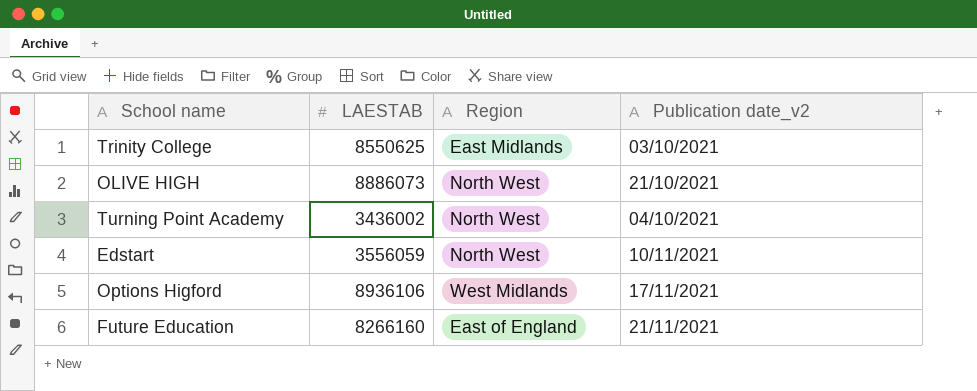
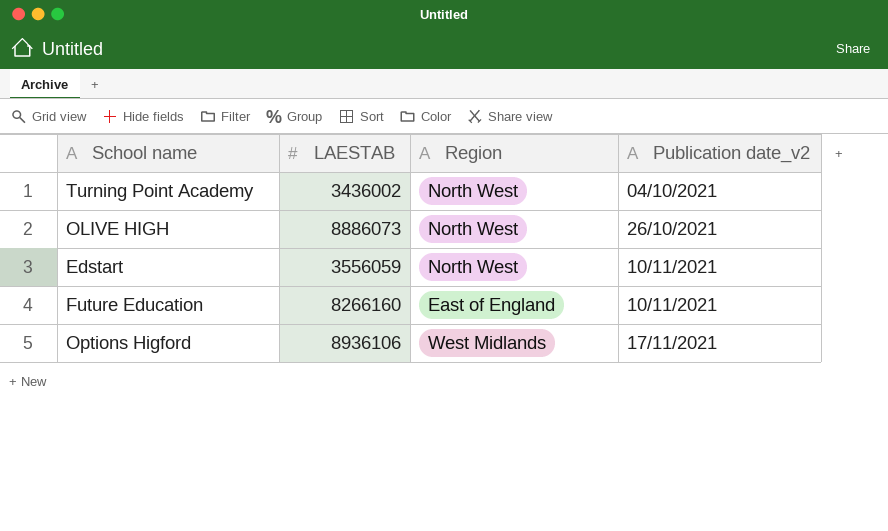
row order: none -> Publication date_v2 ascending
row Trinity College: 8550625 | East Midlands | 03/10/2021 -> none
OLIVE HIGH | Publication date_v2: 21/10/2021 -> 26/10/2021
Future Education | Publication date_v2: 21/11/2021 -> 10/11/2021

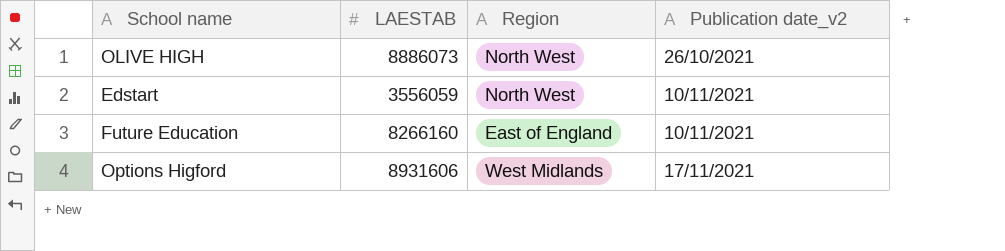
row Turning Point Academy: 3436002 | North West | 04/10/2021 -> none
Options Higford | LAESTAB: 8936106 -> 8931606

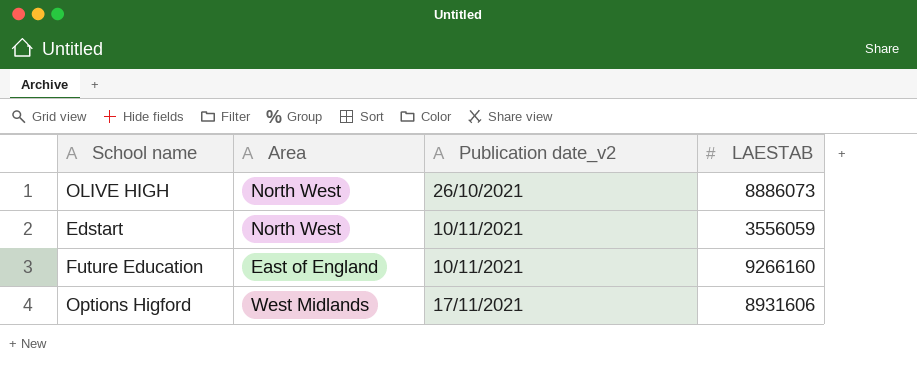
column name: Region -> Area
column LAESTAB | position: 2 -> 4
Future Education | LAESTAB: 8266160 -> 9266160

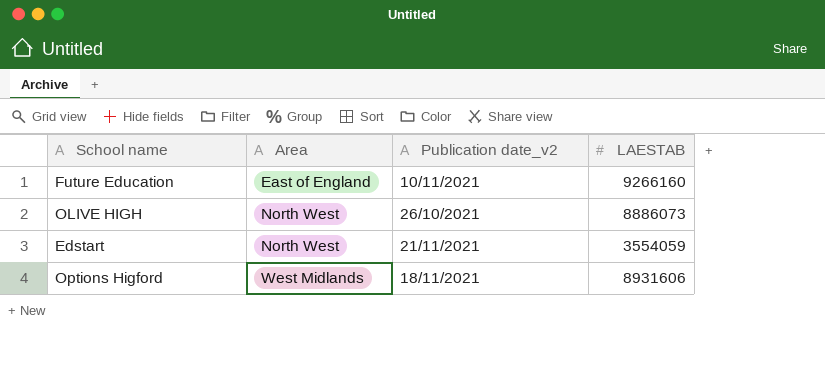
row order: Publication date_v2 ascending -> Area ascending
Edstart | Publication date_v2: 10/11/2021 -> 21/11/2021
Edstart | LAESTAB: 3556059 -> 3554059
Options Higford | Publication date_v2: 17/11/2021 -> 18/11/2021

